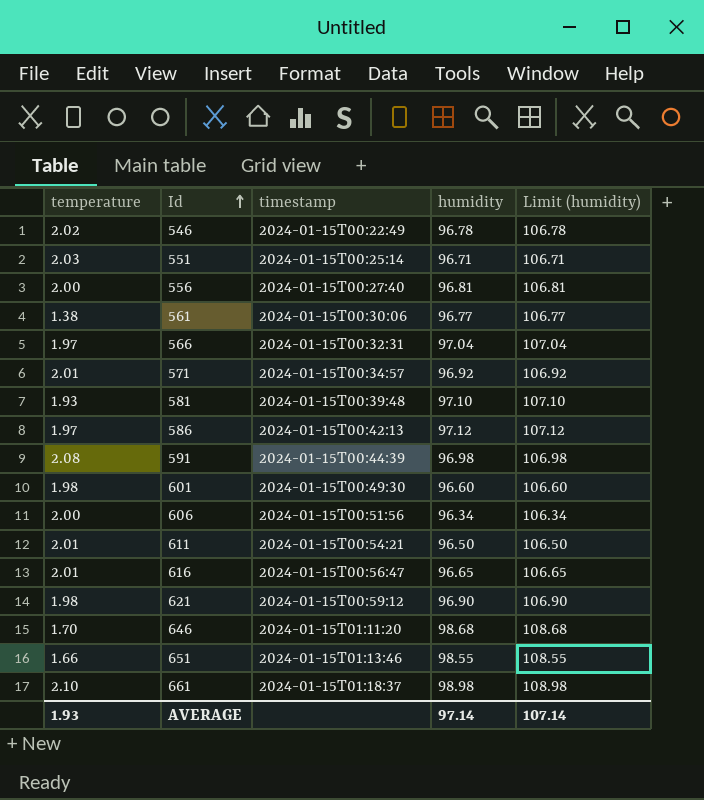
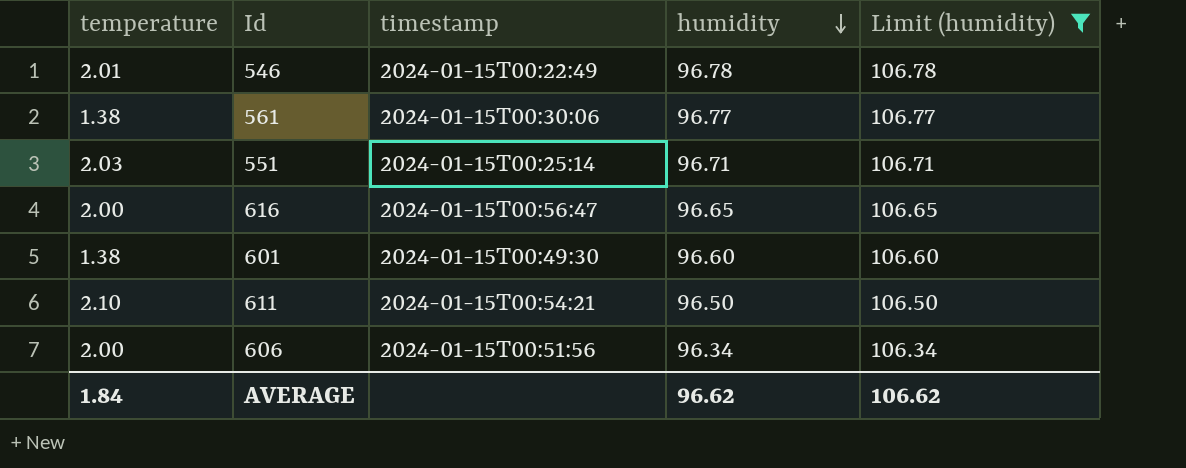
filter: none -> Limit (humidity) <= 106.78
row order: Id ascending -> humidity descending
546 | temperature: 2.02 -> 2.01
616 | temperature: 2.01 -> 2.00
601 | temperature: 1.98 -> 1.38
611 | temperature: 2.01 -> 2.10
AVERAGE | temperature: 1.93 -> 1.84
AVERAGE | humidity: 97.14 -> 96.62
AVERAGE | Limit (humidity): 107.14 -> 106.62

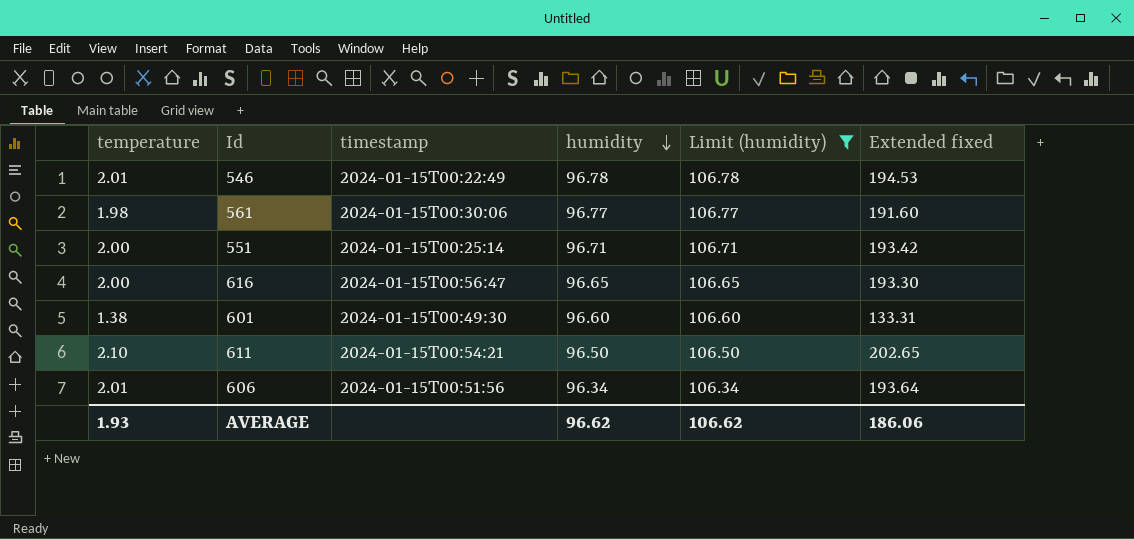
column Extended fixed | formula: none -> [temperature] * [humidity]
561 | temperature: 1.38 -> 1.98
551 | temperature: 2.03 -> 2.00
606 | temperature: 2.00 -> 2.01
AVERAGE | temperature: 1.84 -> 1.93

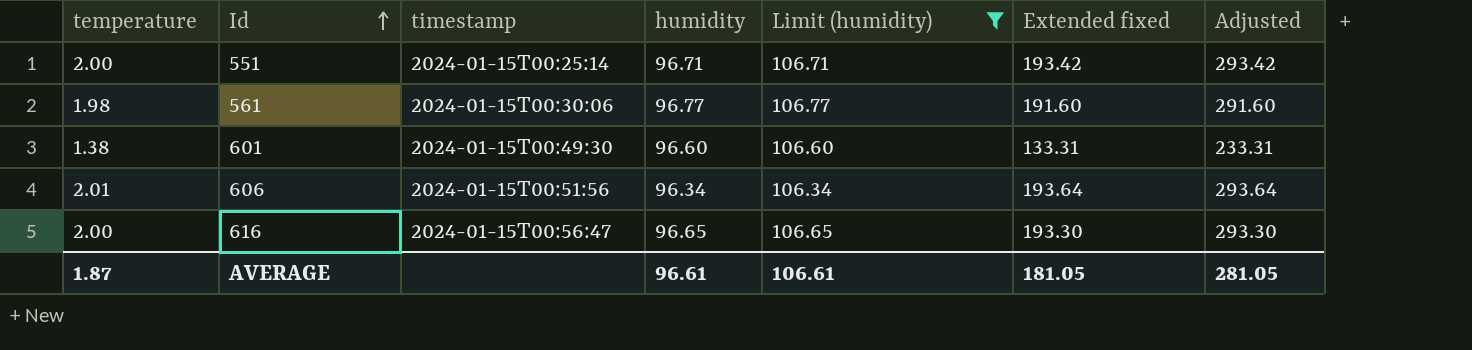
row order: humidity descending -> Id ascending
column Adjusted | formula: none -> [Extended fixed] + 100
row 546: 2.01 | 2024-01-15T00:22:49 | 96.78 | 106.78 | 194.53 -> none
row 611: 2.10 | 2024-01-15T00:54:21 | 96.50 | 106.50 | 202.65 -> none
AVERAGE | temperature: 1.93 -> 1.87
AVERAGE | humidity: 96.62 -> 96.61
AVERAGE | Limit (humidity): 106.62 -> 106.61
AVERAGE | Extended fixed: 186.06 -> 181.05

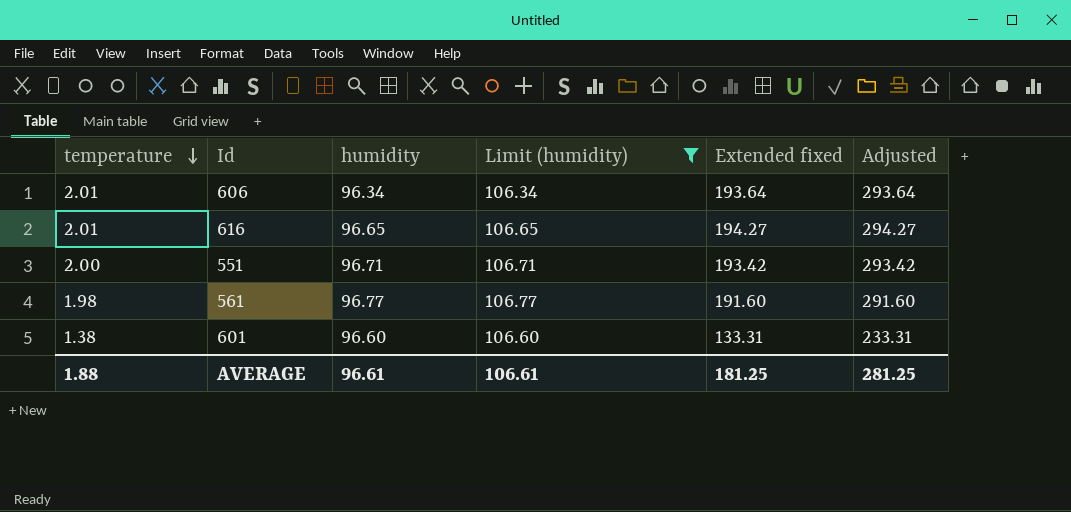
row order: Id ascending -> temperature descending
column timestamp | position: 3 -> none
616 | temperature: 2.00 -> 2.01
616 | Extended fixed: 193.30 -> 194.27
616 | Adjusted: 293.30 -> 294.27
AVERAGE | temperature: 1.87 -> 1.88
AVERAGE | Extended fixed: 181.05 -> 181.25
AVERAGE | Adjusted: 281.05 -> 281.25

